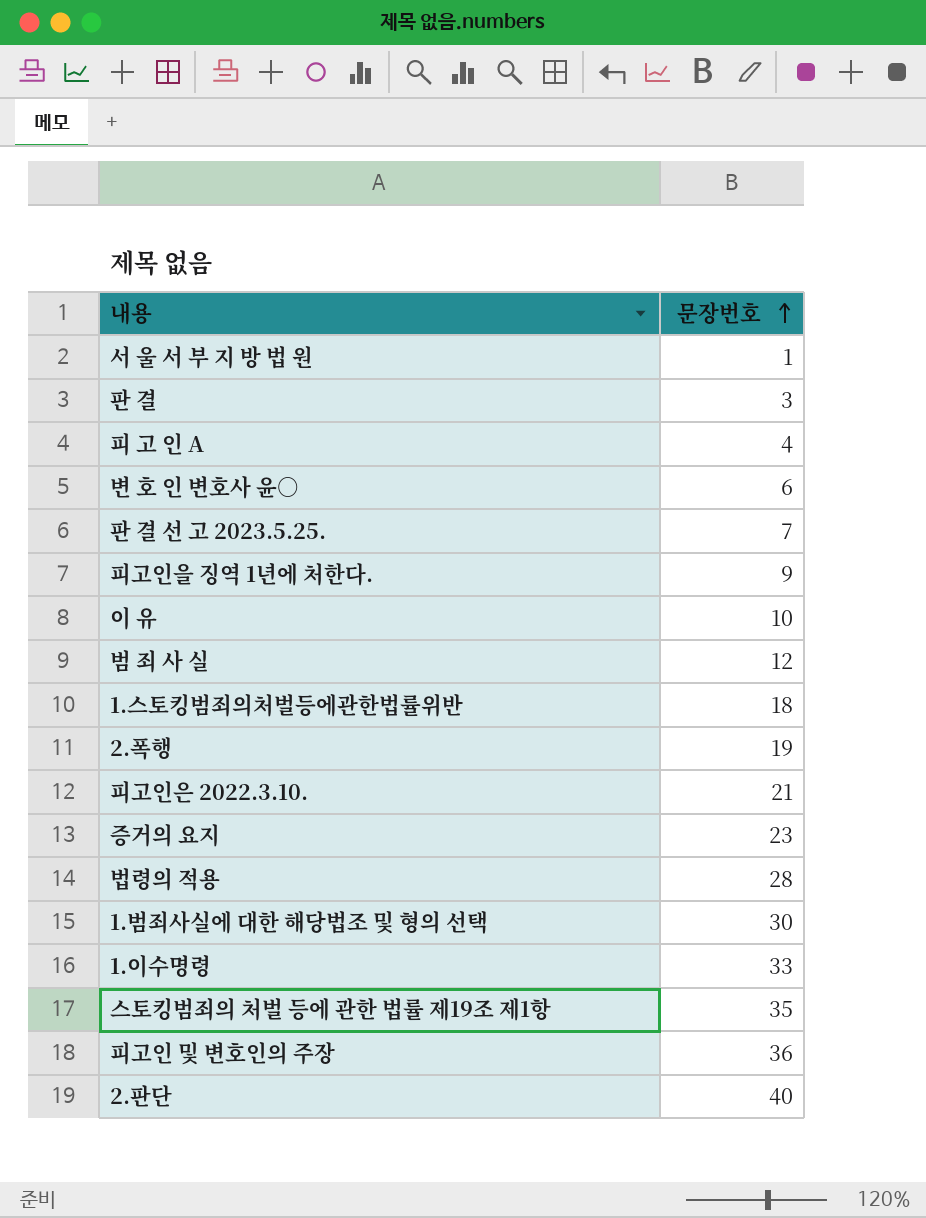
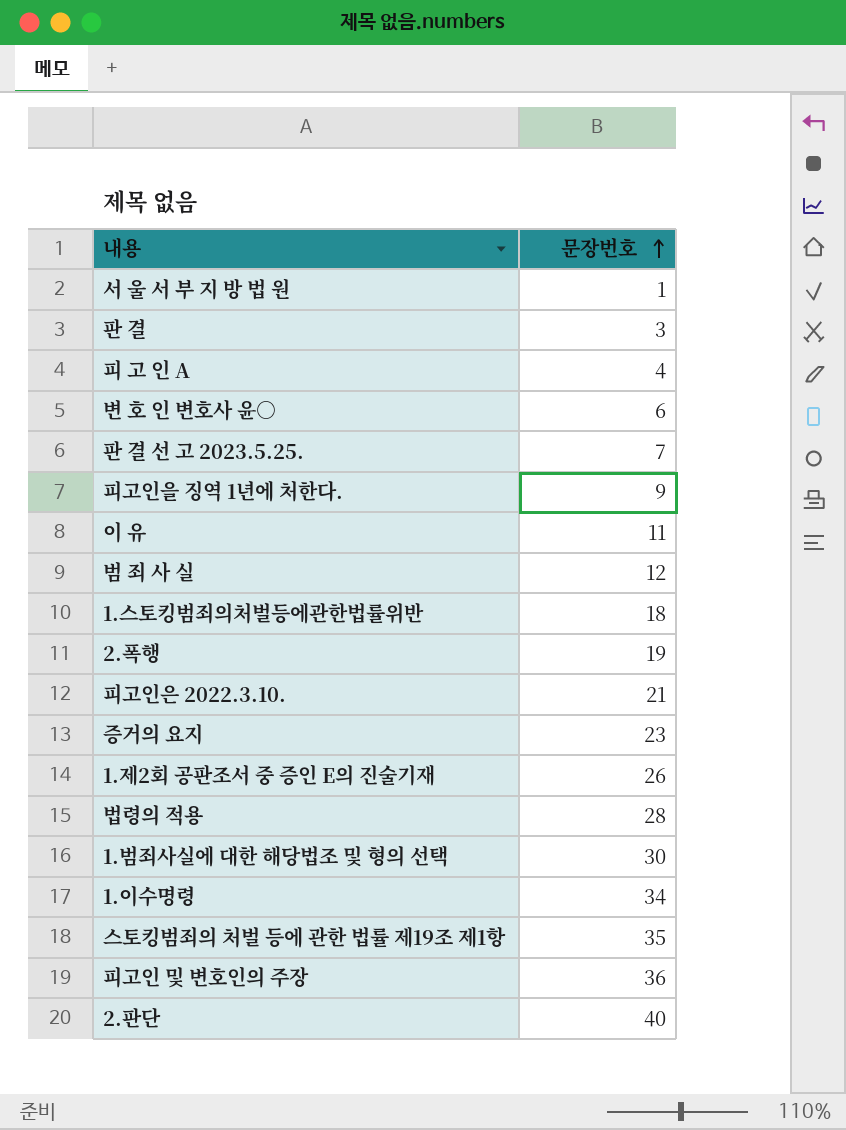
이 유 | 문장번호: 10 -> 11
row 1.제2회 공판조서 중 증인 E의 진술기재: none -> 26
1.이수명령 | 문장번호: 33 -> 34

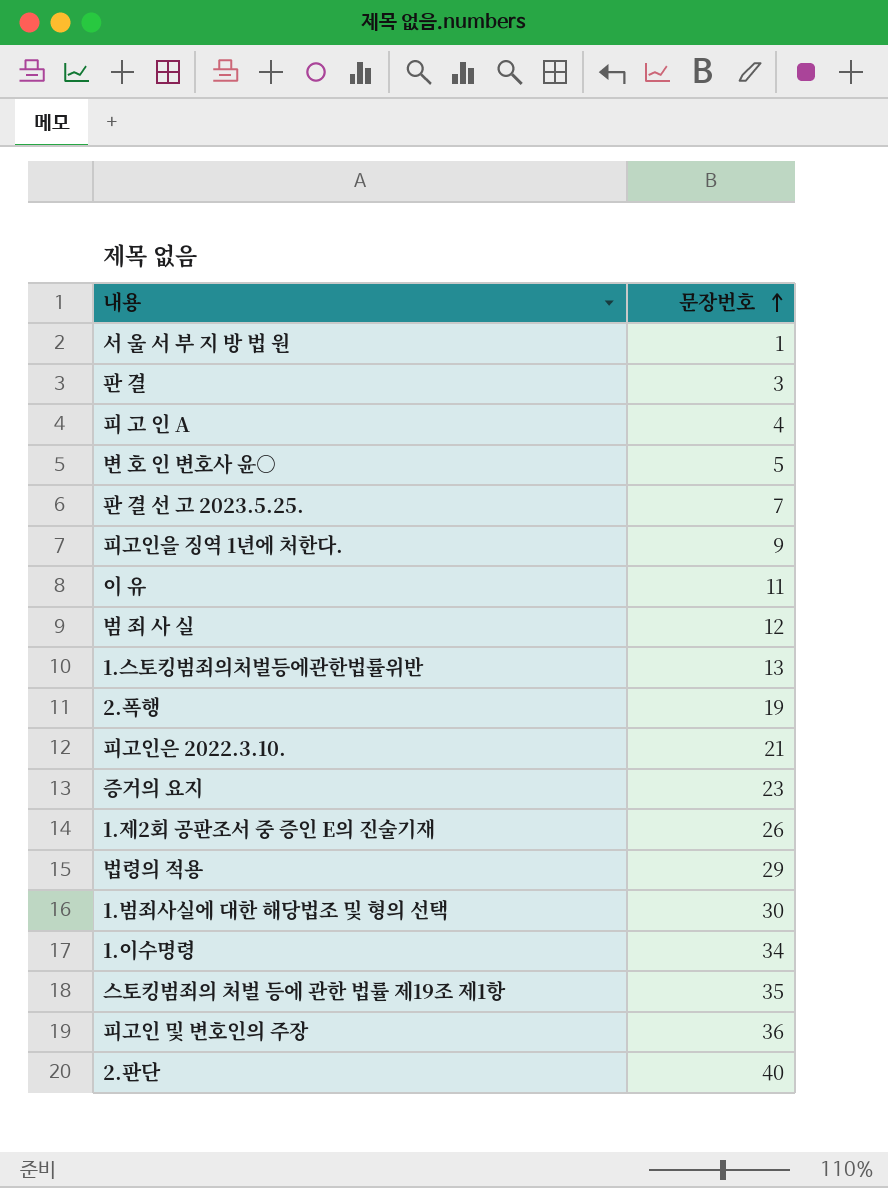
변 호 인 변호사 윤○ | 문장번호: 6 -> 5
1.스토킹범죄의처벌등에관한법률위반 | 문장번호: 18 -> 13
법령의 적용 | 문장번호: 28 -> 29

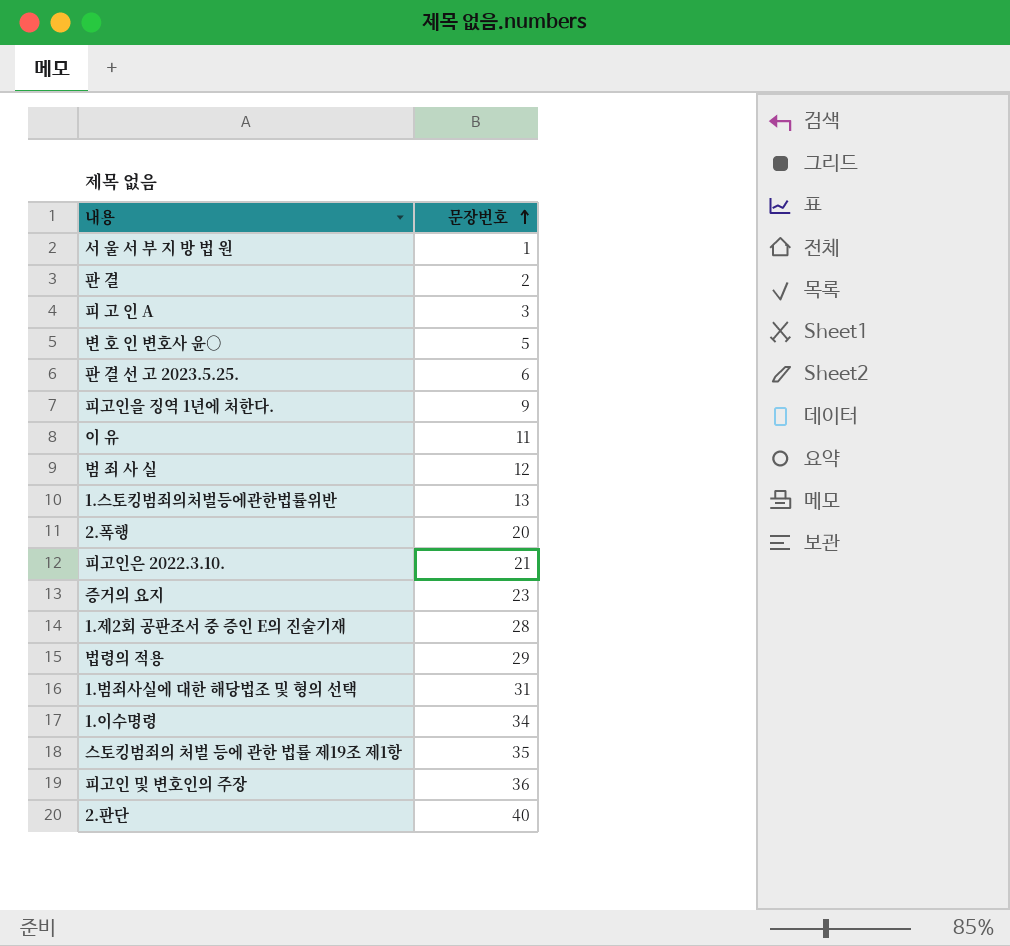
판 결 | 문장번호: 3 -> 2
피 고 인 A | 문장번호: 4 -> 3
판 결 선 고 2023.5.25. | 문장번호: 7 -> 6
2.폭행 | 문장번호: 19 -> 20
1.제2회 공판조서 중 증인 E의 진술기재 | 문장번호: 26 -> 28
1.범죄사실에 대한 해당법조 및 형의 선택 | 문장번호: 30 -> 31

